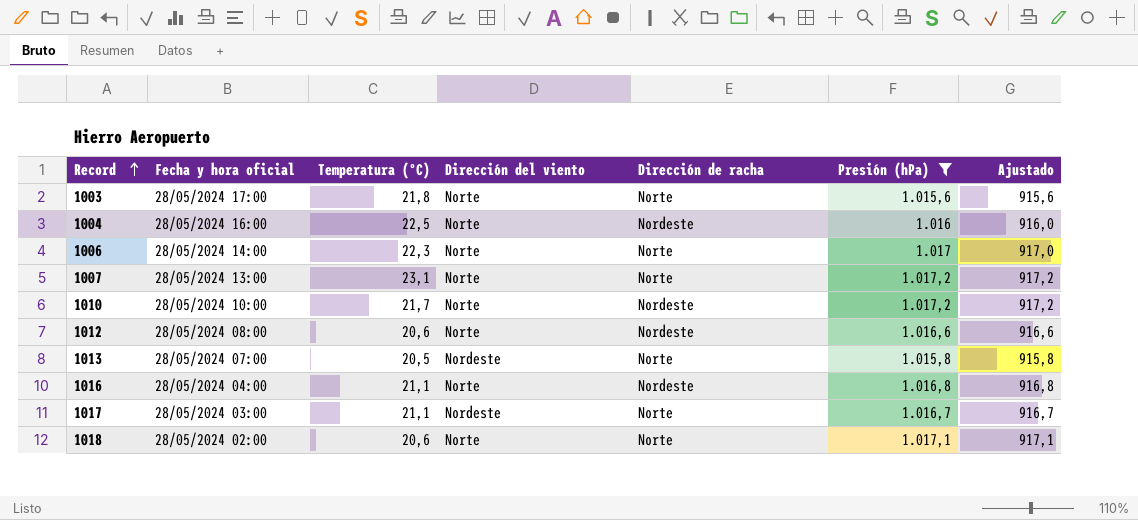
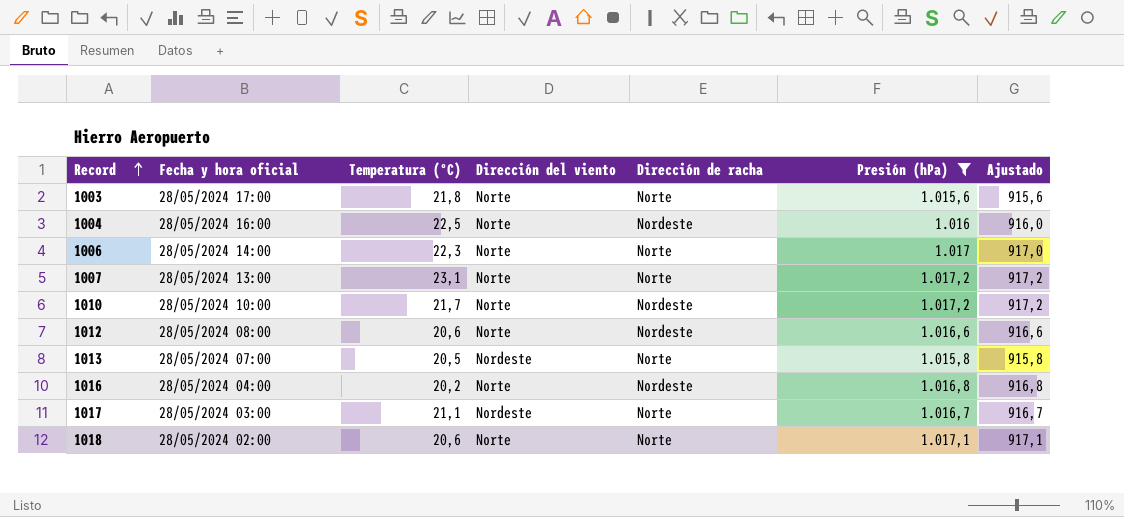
1016 | Temperatura (ºC): 21,1 -> 20,2

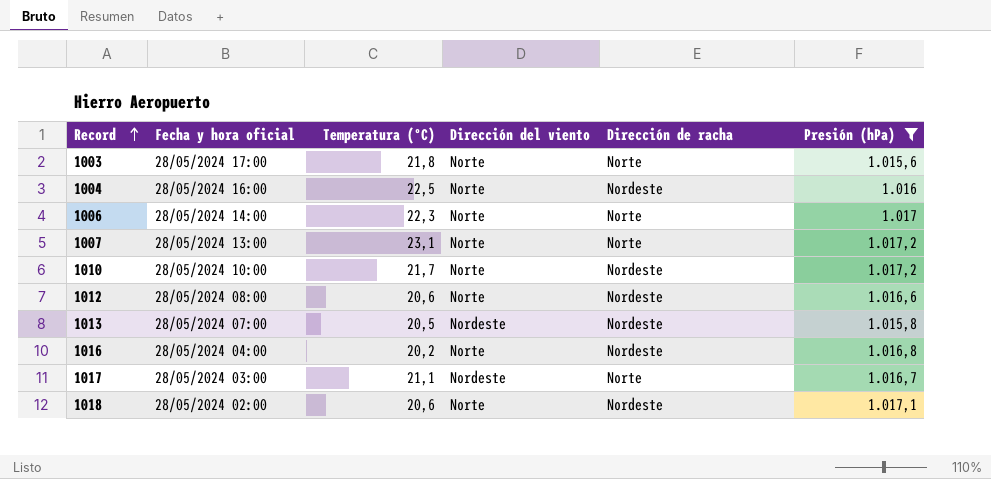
column Ajustado | formula: [Presión (hPa)] - 100 -> none
1013 | Dirección de racha: Norte -> Nordeste
1018 | Dirección de racha: Norte -> Nordeste

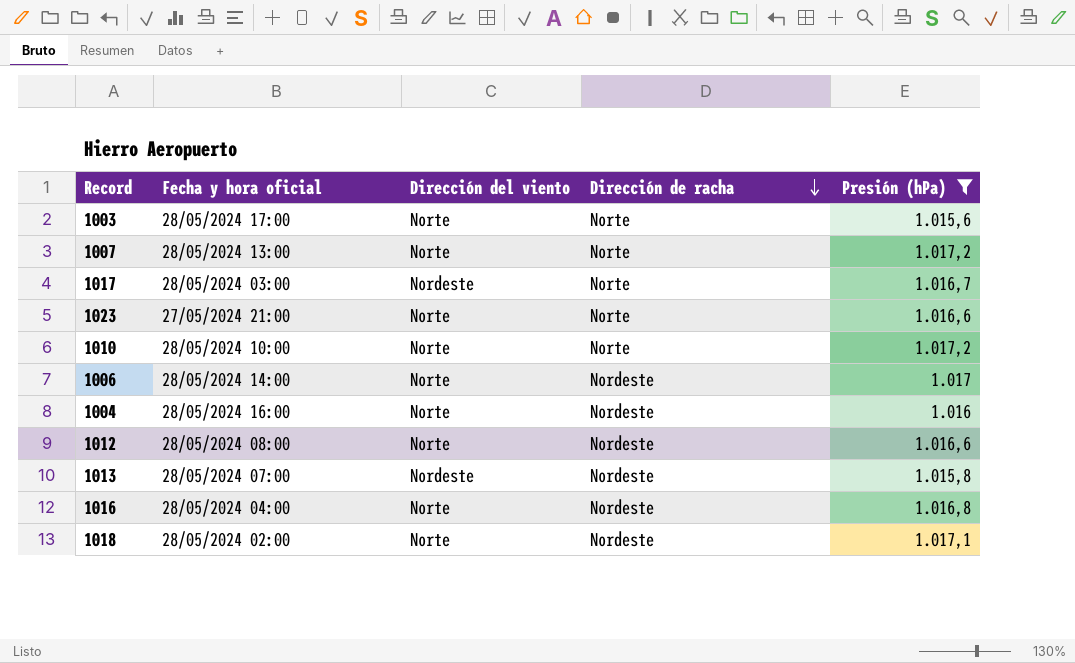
row order: Record ascending -> Dirección de racha descending
column Temperatura (ºC) | position: 3 -> none
row 1023: none -> 27/05/2024 21:00 | Norte | Norte | 1.016,6
1010 | Dirección de racha: Nordeste -> Norte
1006 | Dirección de racha: Norte -> Nordeste

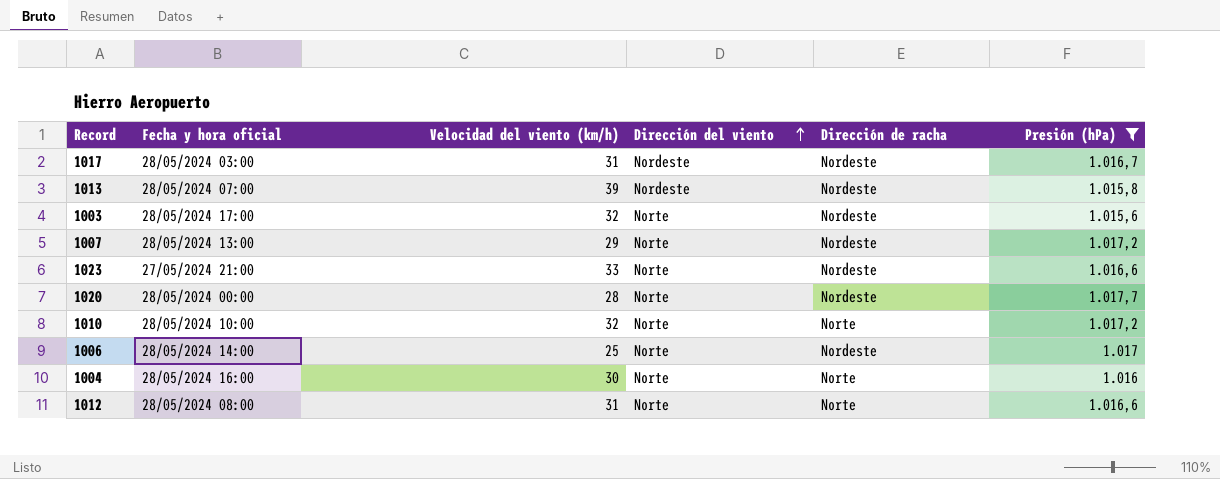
row order: Dirección de racha descending -> Dirección del viento ascending
column Velocidad del viento (km/h) | position: none -> 3
row 1016: 28/05/2024 04:00 | Norte | Nordeste | 1.016,8 -> none
row 1018: 28/05/2024 02:00 | Norte | Nordeste | 1.017,1 -> none
1017 | Dirección de racha: Norte -> Nordeste
1003 | Dirección de racha: Norte -> Nordeste
1007 | Dirección de racha: Norte -> Nordeste
1023 | Dirección de racha: Norte -> Nordeste
row 1020: none -> 28/05/2024 00:00 | 28 | Norte | Nordeste | 1.017,7
1004 | Dirección de racha: Nordeste -> Norte
1012 | Dirección de racha: Nordeste -> Norte

